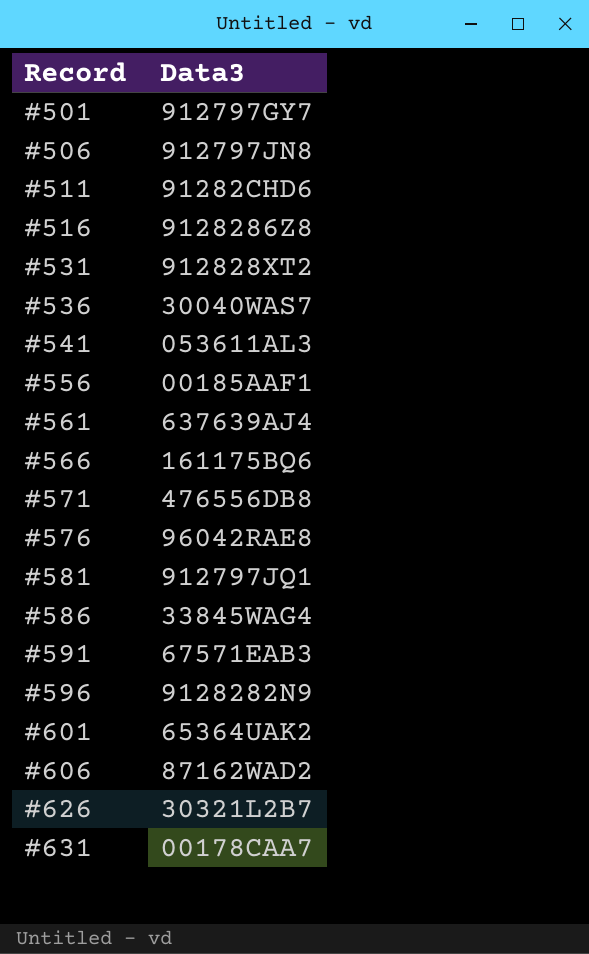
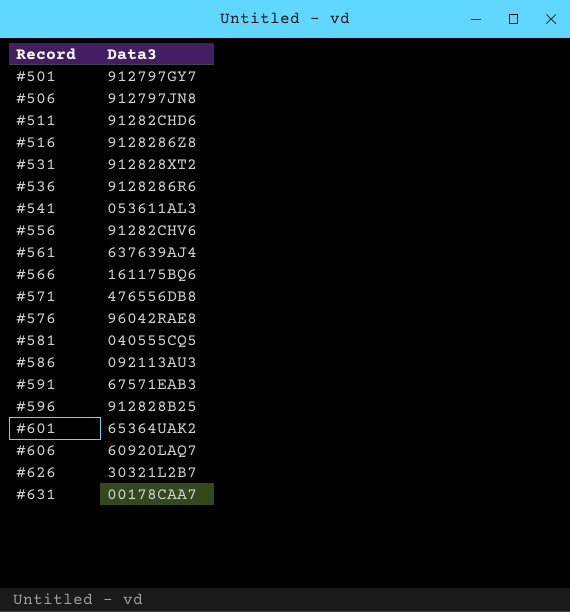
#536 | Data3: 30040WAS7 -> 9128286R6
#556 | Data3: 00185AAF1 -> 91282CHV6
#581 | Data3: 912797JQ1 -> 040555CQ5
#586 | Data3: 33845WAG4 -> 092113AU3
#596 | Data3: 9128282N9 -> 912828B25
#606 | Data3: 87162WAD2 -> 60920LAQ7

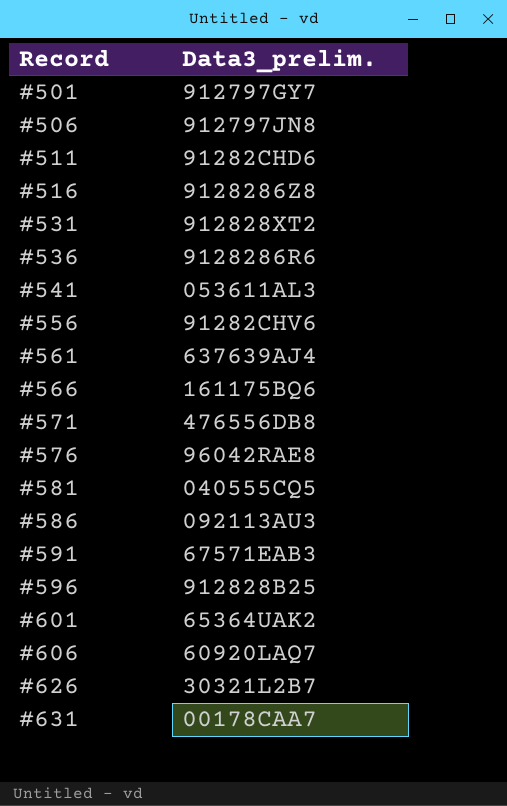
column name: Data3 -> Data3_prelim.

